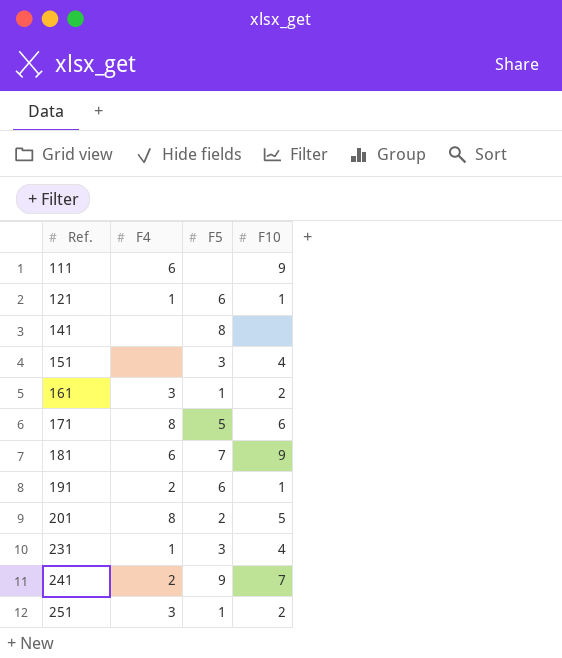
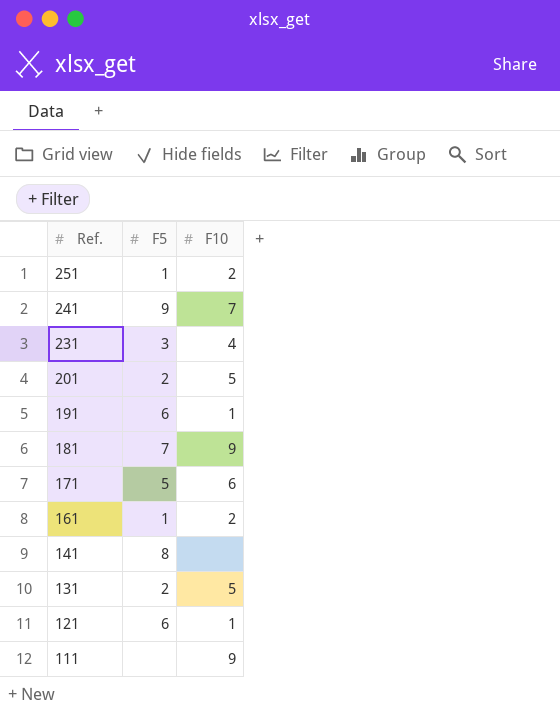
row order: Ref. ascending -> Ref. descending
column F4 | position: 2 -> none
row 151: none | 3 | 4 -> none
row 131: none -> 2 | 5

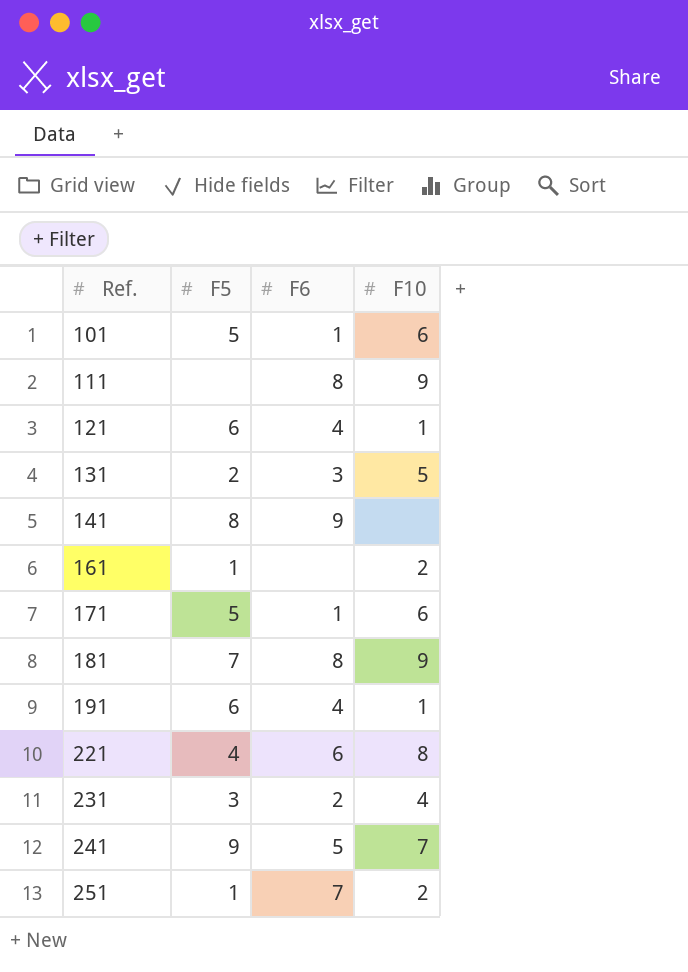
row order: Ref. descending -> Ref. ascending
column F6 | position: none -> 3
row 201: 2 | 5 -> none
row 101: none -> 5 | 1 | 6
row 221: none -> 4 | 6 | 8

